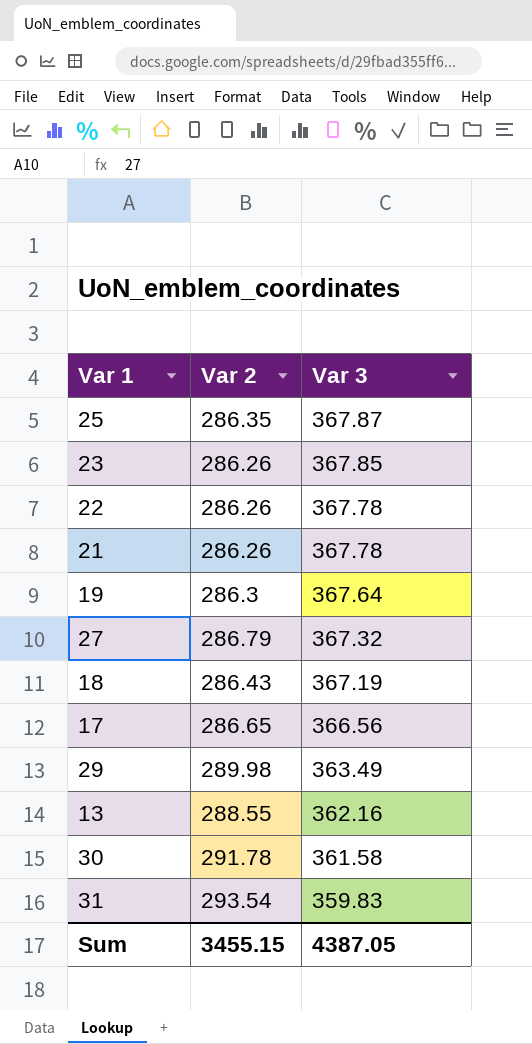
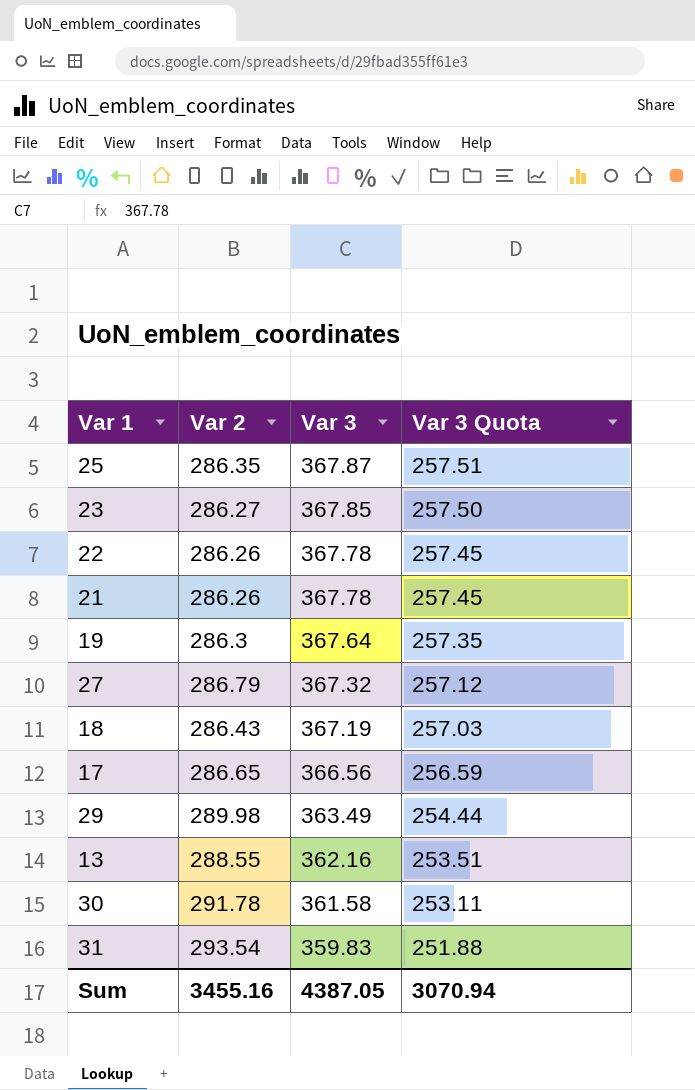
column Var 3 Quota | formula: none -> [Var 3] * 0.7
23 | Var 2: 286.26 -> 286.27
Sum | Var 2: 3455.15 -> 3455.16

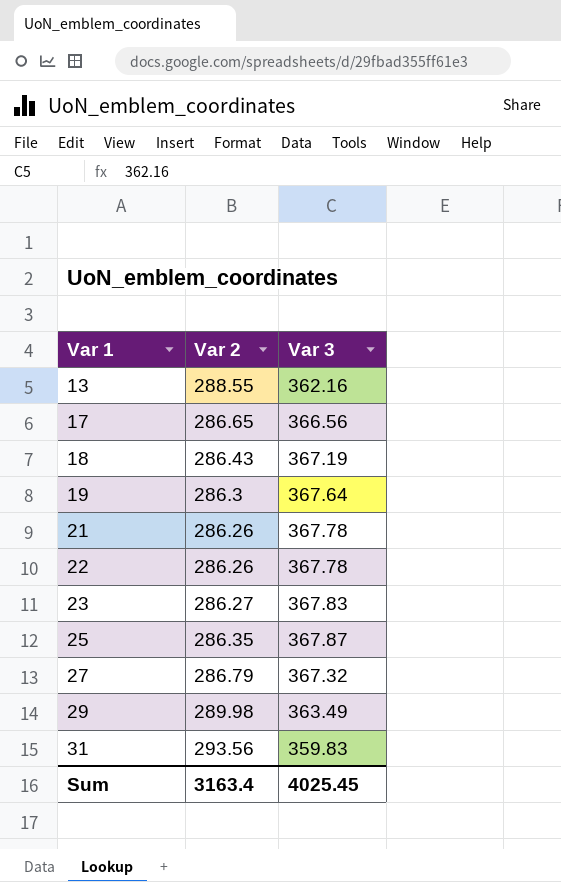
row order: Var 3 descending -> Var 1 ascending
column Var 3 Quota | formula: [Var 3] * 0.7 -> none
row 30: 291.78 | 361.58 | 253.11 -> none
23 | Var 3: 367.85 -> 367.83
31 | Var 2: 293.54 -> 293.56
Sum | Var 2: 3455.16 -> 3163.4
Sum | Var 3: 4387.05 -> 4025.45

